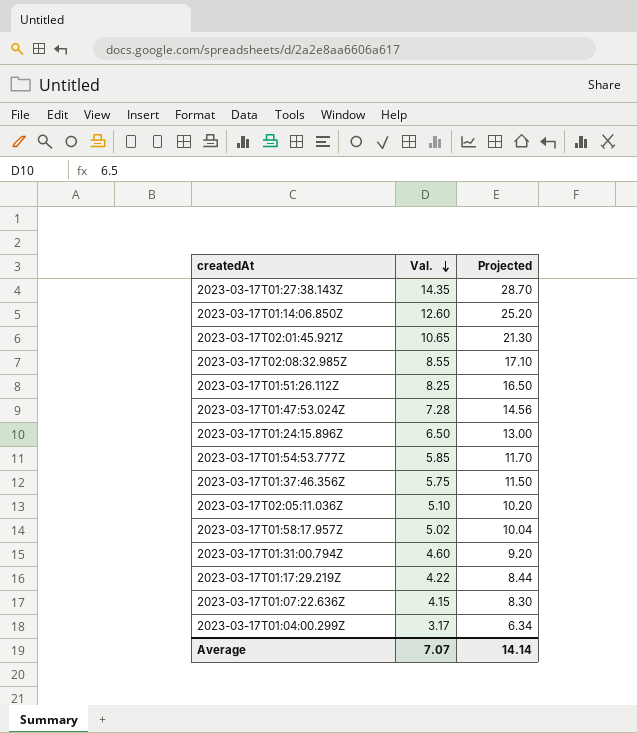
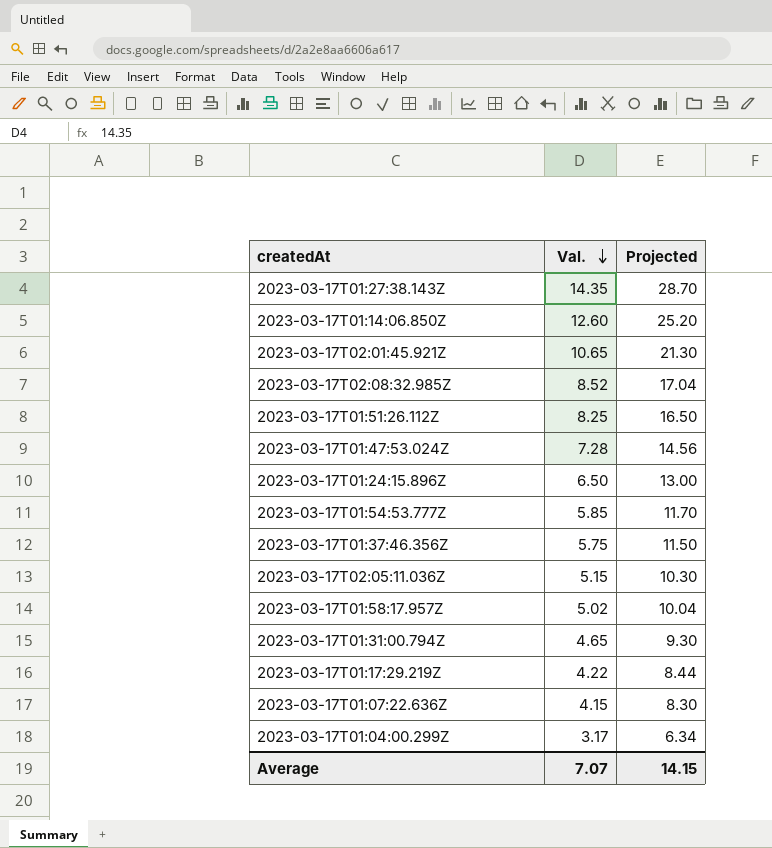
2023-03-17T02:08:32.985Z | Val.: 8.55 -> 8.52
2023-03-17T02:08:32.985Z | Projected: 17.10 -> 17.04
2023-03-17T02:05:11.036Z | Val.: 5.10 -> 5.15
2023-03-17T02:05:11.036Z | Projected: 10.20 -> 10.30
2023-03-17T01:31:00.794Z | Val.: 4.60 -> 4.65
2023-03-17T01:31:00.794Z | Projected: 9.20 -> 9.30
Average | Projected: 14.14 -> 14.15

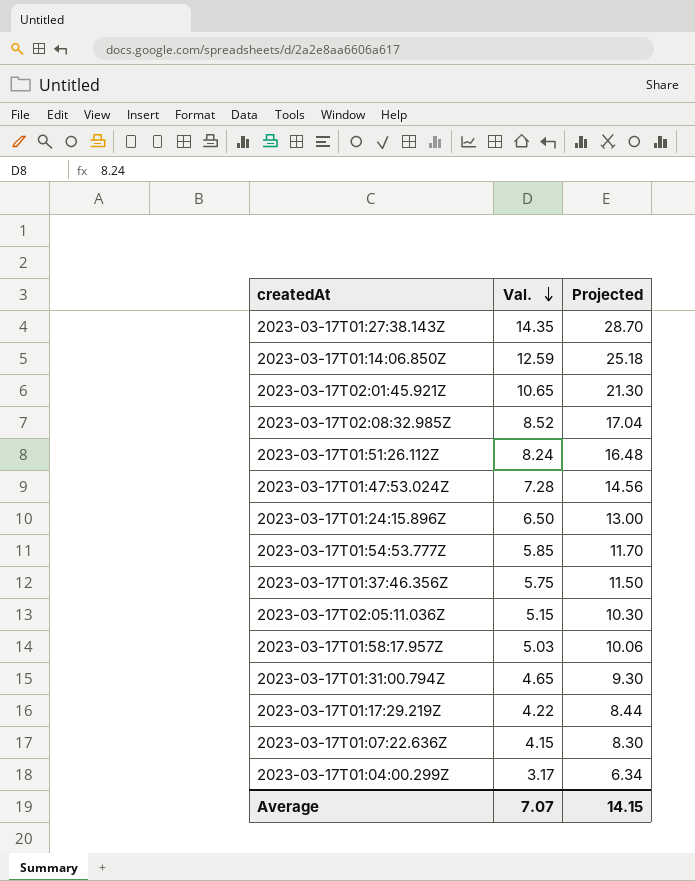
2023-03-17T01:14:06.850Z | Val.: 12.60 -> 12.59
2023-03-17T01:14:06.850Z | Projected: 25.20 -> 25.18
2023-03-17T01:51:26.112Z | Val.: 8.25 -> 8.24
2023-03-17T01:51:26.112Z | Projected: 16.50 -> 16.48
2023-03-17T01:58:17.957Z | Val.: 5.02 -> 5.03
2023-03-17T01:58:17.957Z | Projected: 10.04 -> 10.06

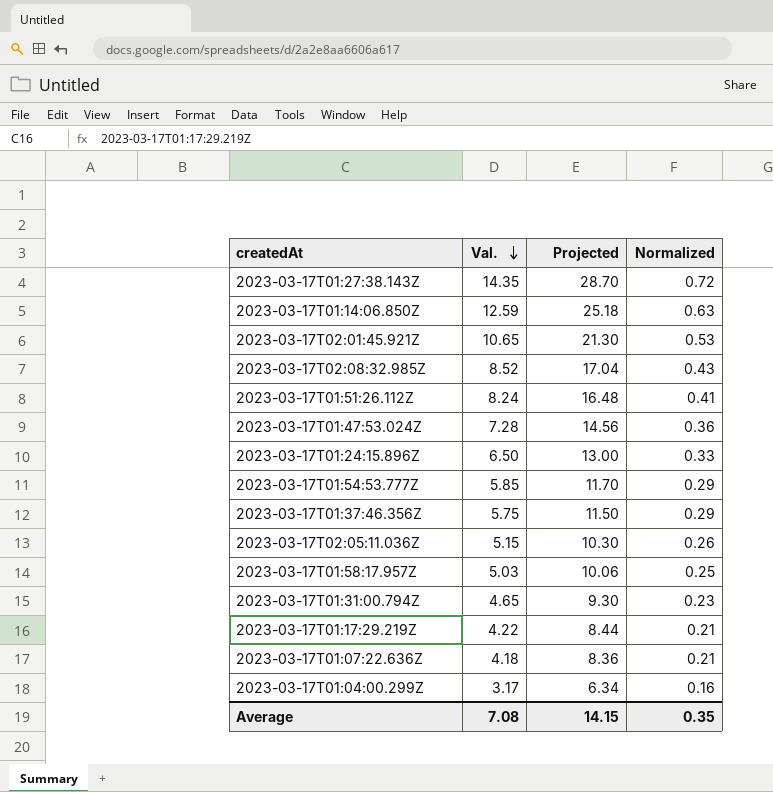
column Normalized | formula: none -> [Val.] * 0.05
2023-03-17T01:07:22.636Z | Val.: 4.15 -> 4.18
2023-03-17T01:07:22.636Z | Projected: 8.30 -> 8.36
Average | Val.: 7.07 -> 7.08

